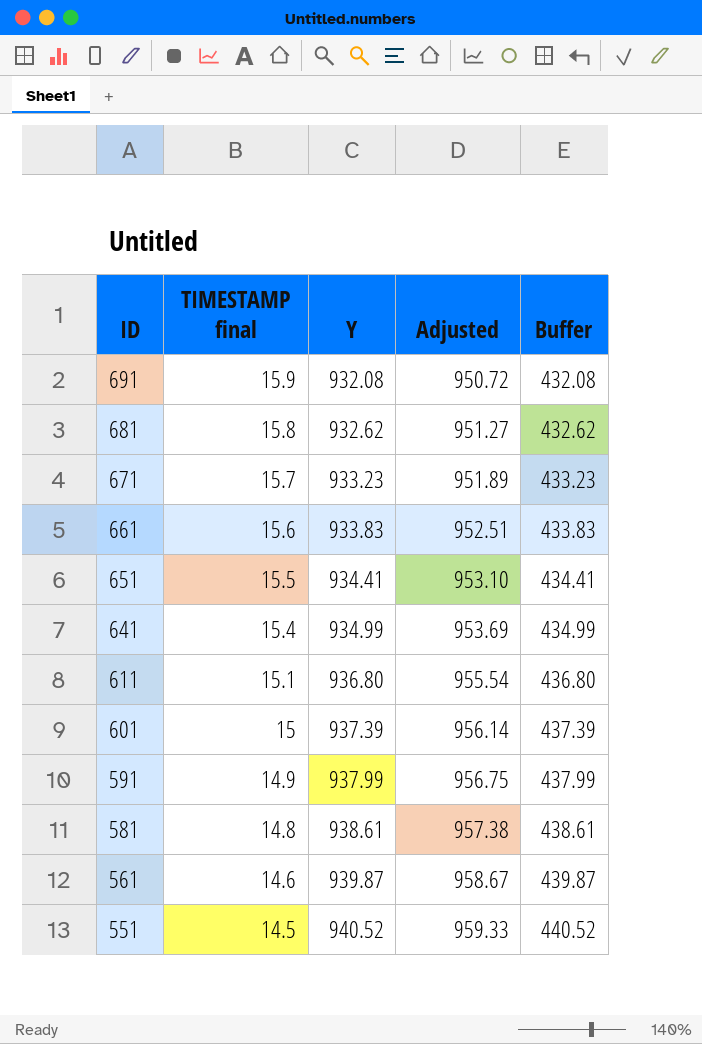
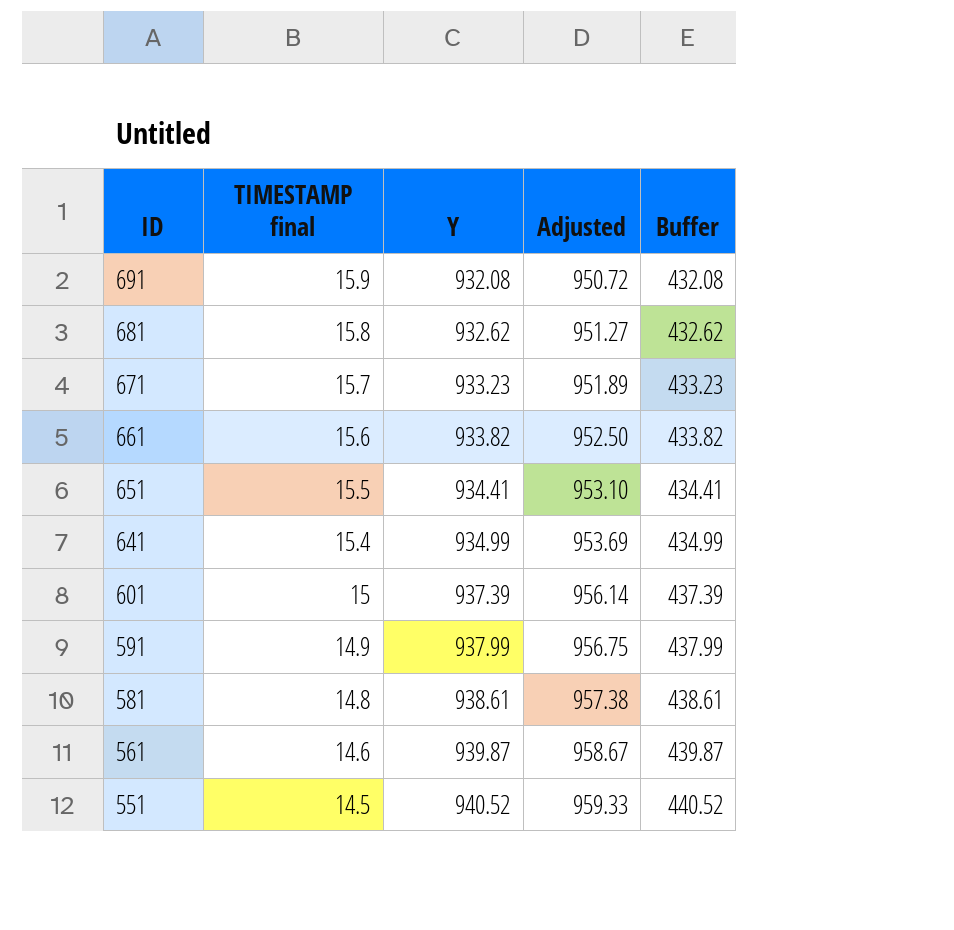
row 611: 15.1 | 936.80 | 955.54 | 436.80 -> none
661 | Y: 933.83 -> 933.82
661 | Adjusted: 952.51 -> 952.50
661 | Buffer: 433.83 -> 433.82

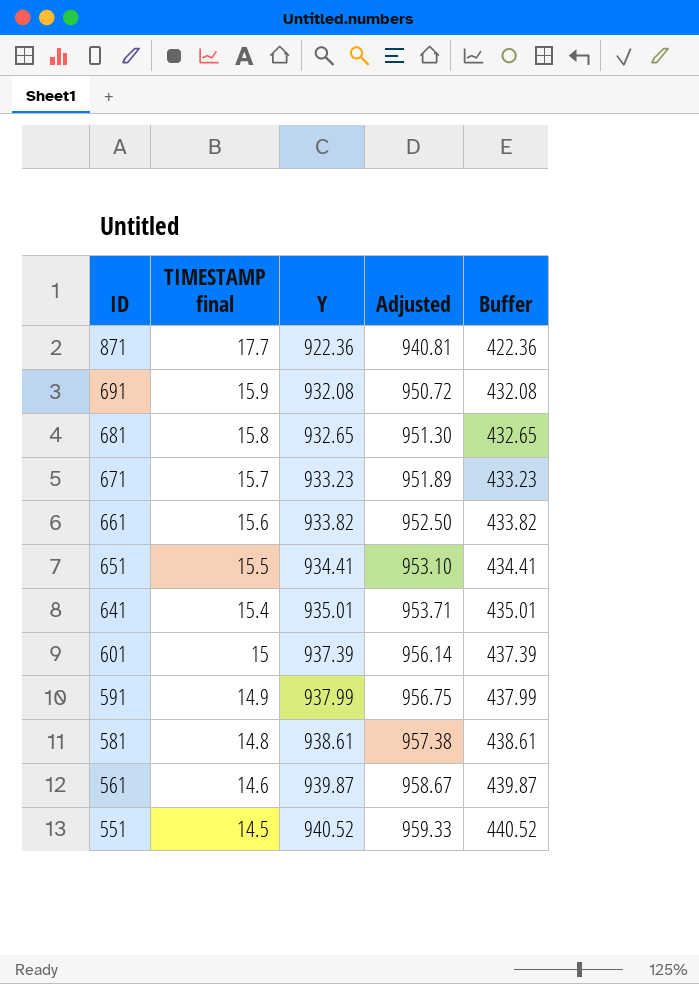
row 871: none -> 17.7 | 922.36 | 940.81 | 422.36
681 | Y: 932.62 -> 932.65
681 | Adjusted: 951.27 -> 951.30
681 | Buffer: 432.62 -> 432.65
641 | Y: 934.99 -> 935.01
641 | Adjusted: 953.69 -> 953.71
641 | Buffer: 434.99 -> 435.01

